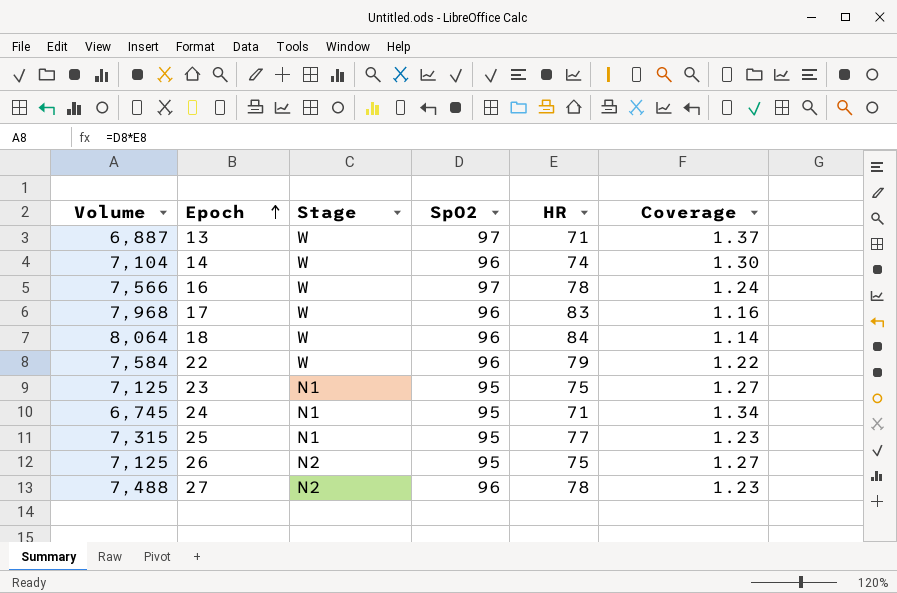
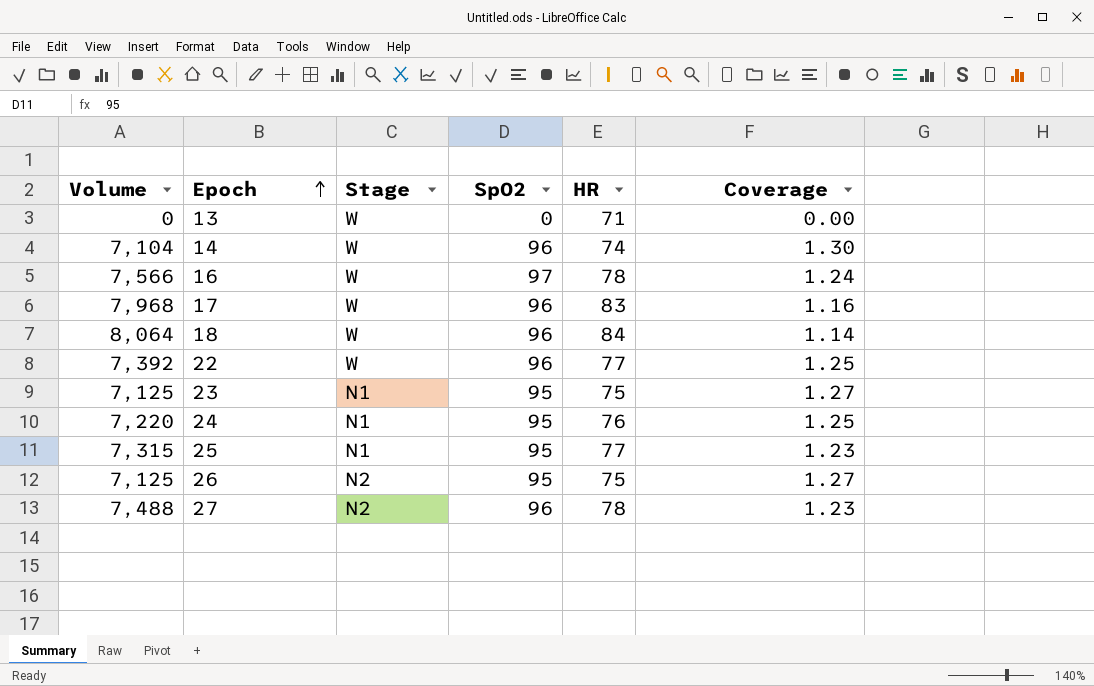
13 | Volume: 6,887 -> 0
13 | SpO2: 97 -> 0
13 | Coverage: 1.37 -> 0.00
22 | Volume: 7,584 -> 7,392
22 | HR: 79 -> 77
22 | Coverage: 1.22 -> 1.25
24 | Volume: 6,745 -> 7,220
24 | HR: 71 -> 76
24 | Coverage: 1.34 -> 1.25

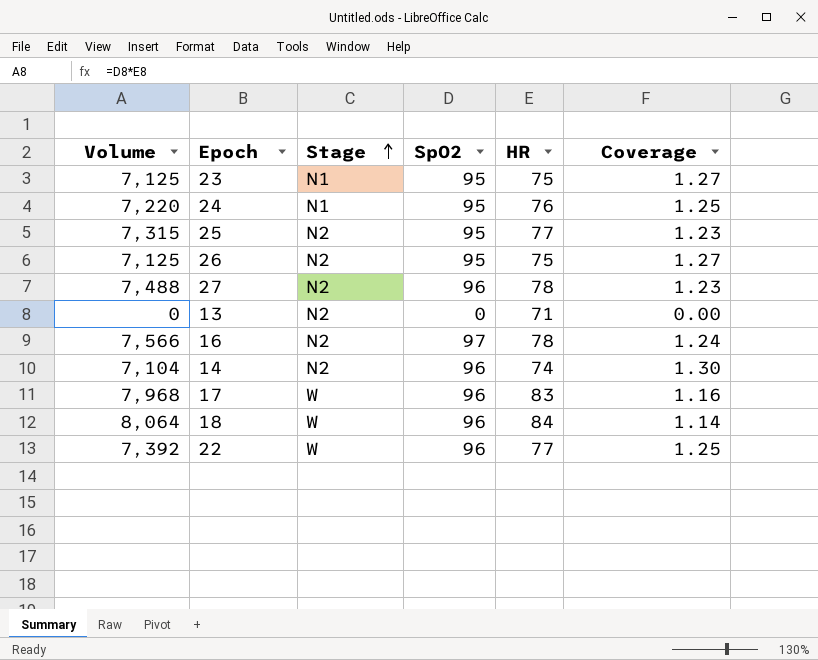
row order: Epoch ascending -> Stage ascending
25 | Stage: N1 -> N2
13 | Stage: W -> N2
16 | Stage: W -> N2
14 | Stage: W -> N2

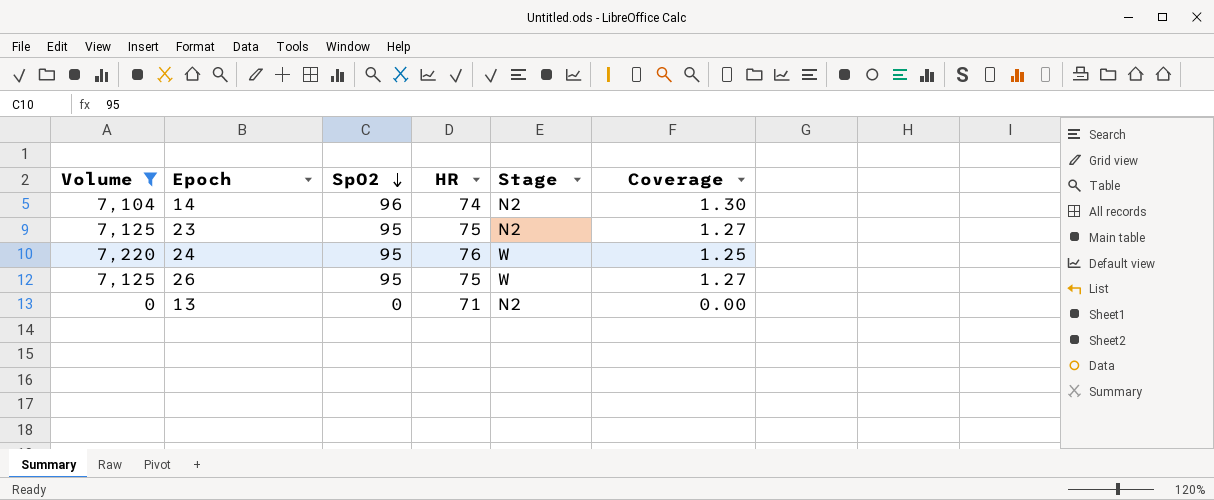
filter: none -> Volume <= 7,220
row order: Stage ascending -> SpO2 descending
column Stage | position: 3 -> 5
23 | Stage: N1 -> N2
24 | Stage: N1 -> W
26 | Stage: N2 -> W

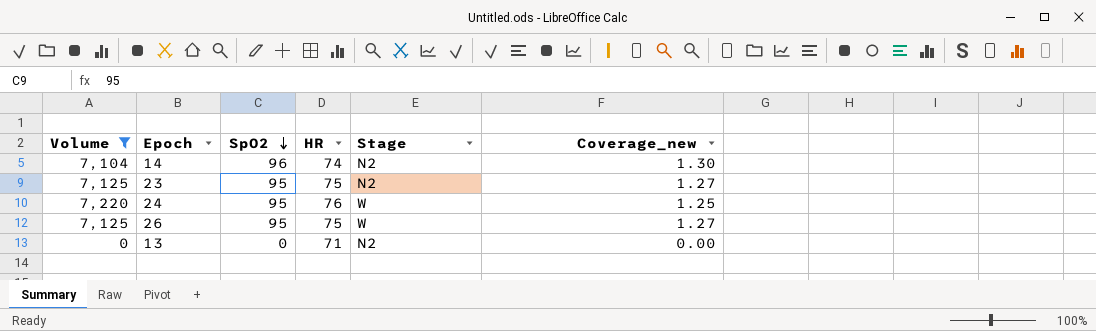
column name: Coverage -> Coverage_new

